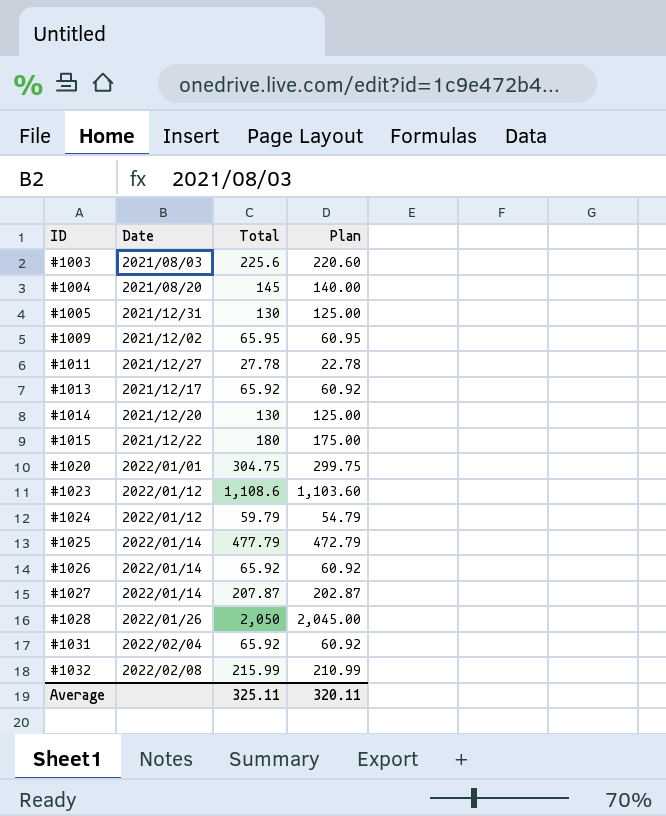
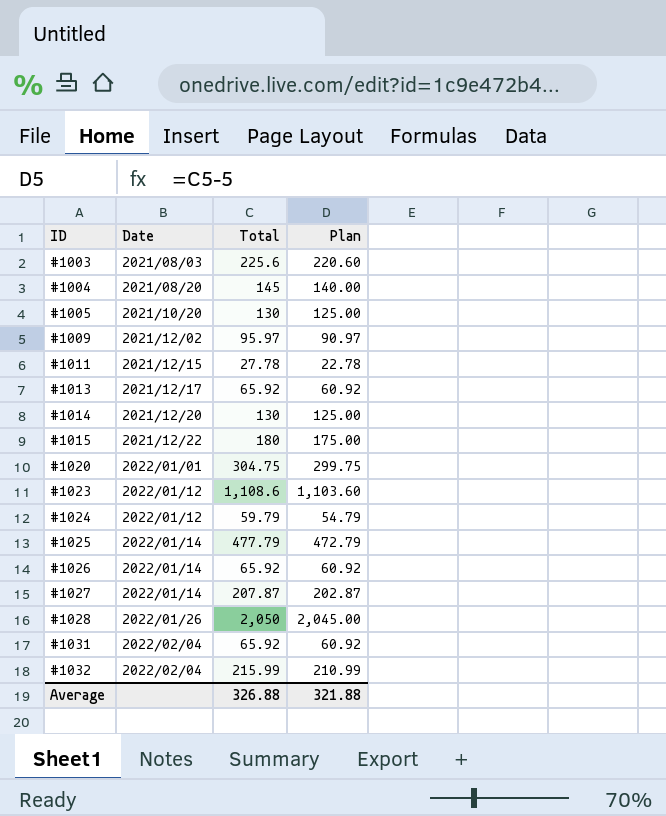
#1005 | Date: 2021/12/31 -> 2021/10/20
#1009 | Total: 65.95 -> 95.97
#1009 | Plan: 60.95 -> 90.97
#1011 | Date: 2021/12/27 -> 2021/12/15
#1032 | Date: 2022/02/08 -> 2022/02/04
Average | Total: 325.11 -> 326.88
Average | Plan: 320.11 -> 321.88

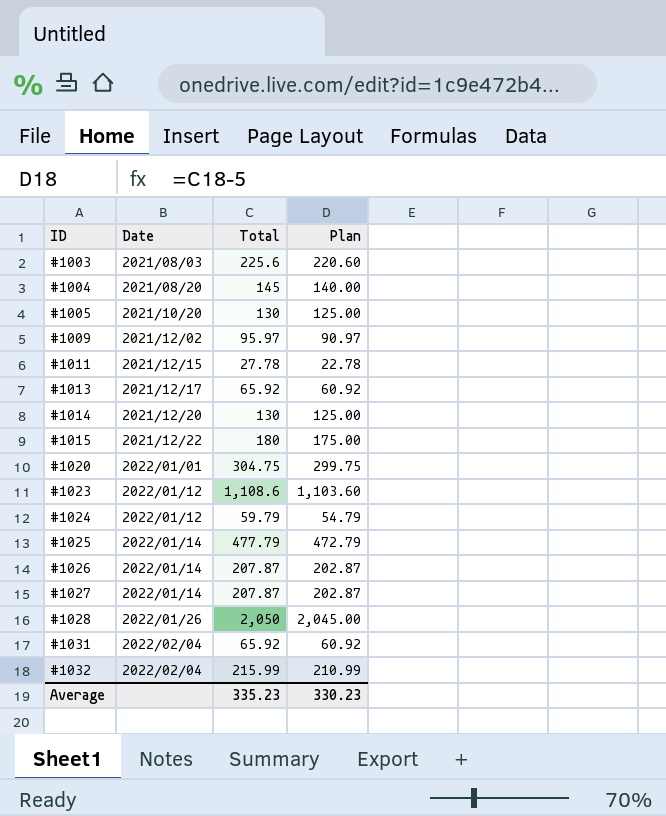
#1026 | Total: 65.92 -> 207.87
#1026 | Plan: 60.92 -> 202.87
Average | Total: 326.88 -> 335.23
Average | Plan: 321.88 -> 330.23

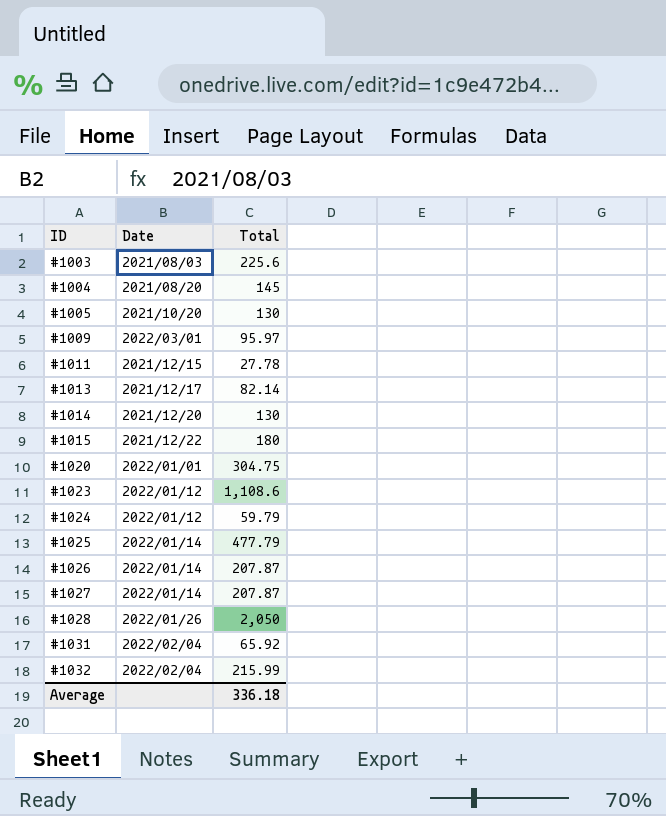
column Plan | formula: [Total] - 5 -> none
#1009 | Date: 2021/12/02 -> 2022/03/01
#1013 | Total: 65.92 -> 82.14
Average | Total: 335.23 -> 336.18

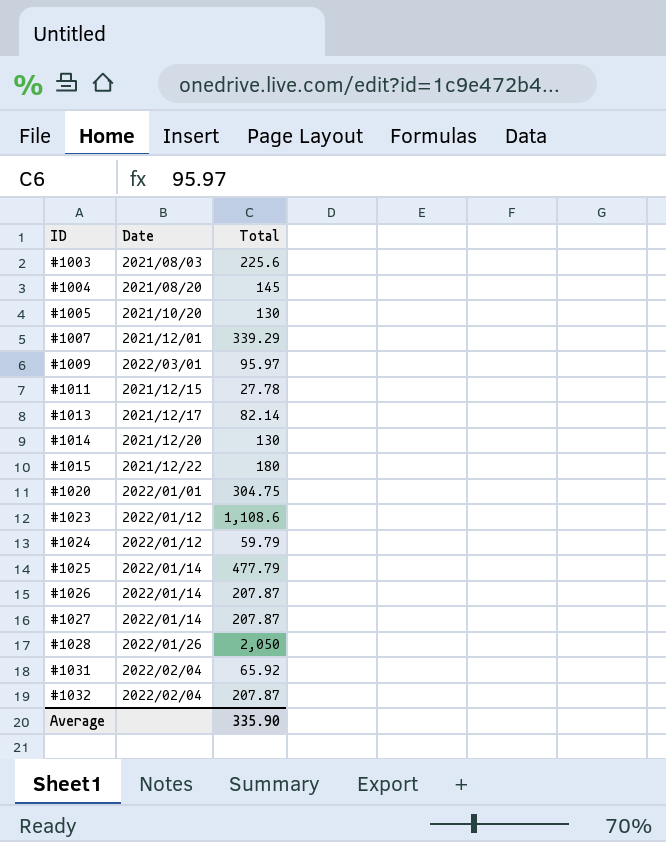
row #1007: none -> 2021/12/01 | 339.29
#1032 | Total: 215.99 -> 207.87
Average | Total: 336.18 -> 335.90

